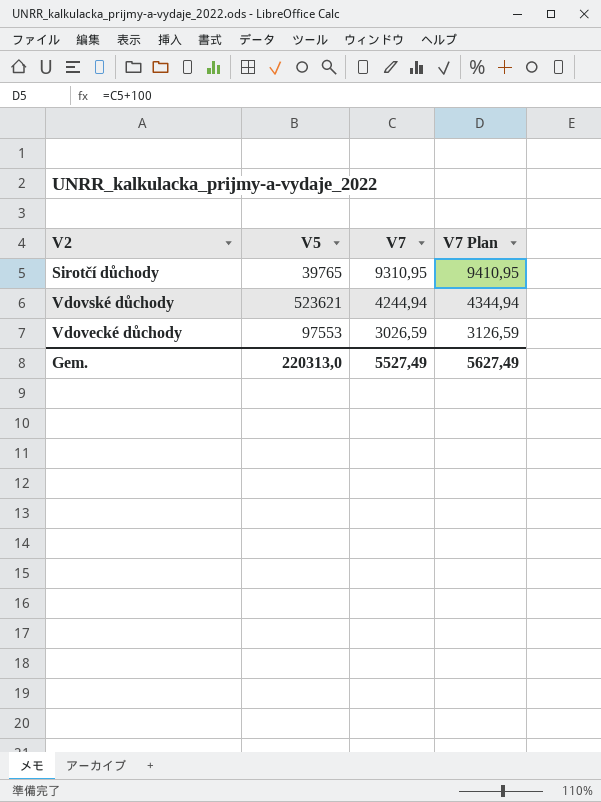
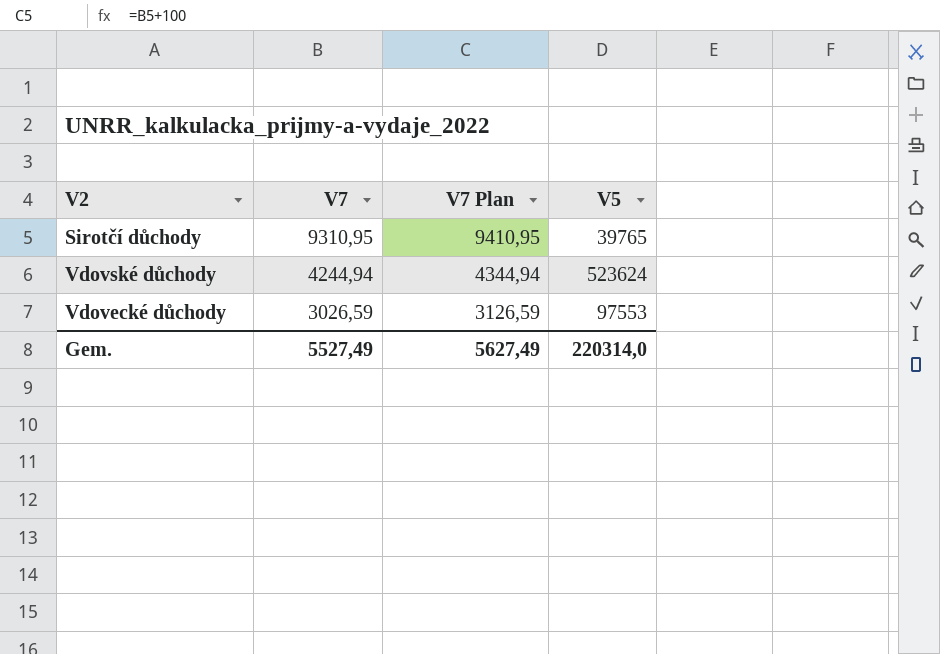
column V5 | position: 2 -> 4
Vdovské důchody | V5: 523621 -> 523624
Gem. | V5: 220313,0 -> 220314,0

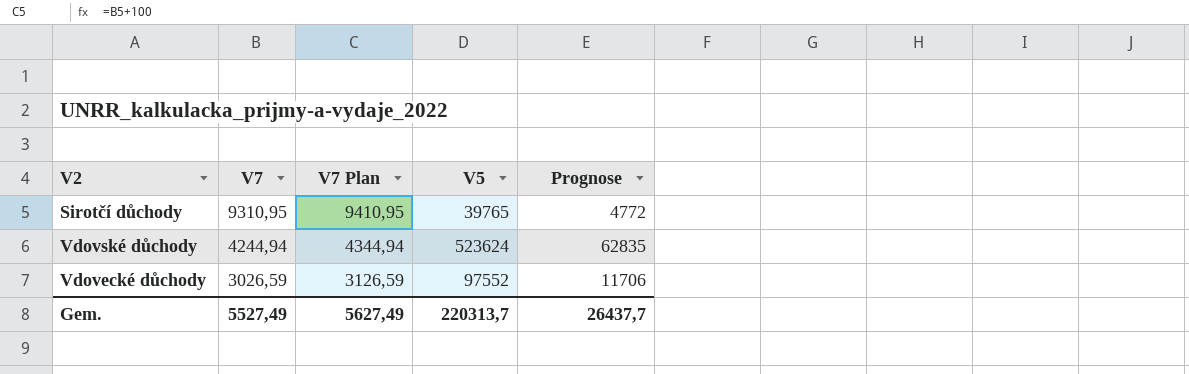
column Prognose | formula: none -> [V5] * 0,12
Vdovecké důchody | V5: 97553 -> 97552
Gem. | V5: 220314,0 -> 220313,7

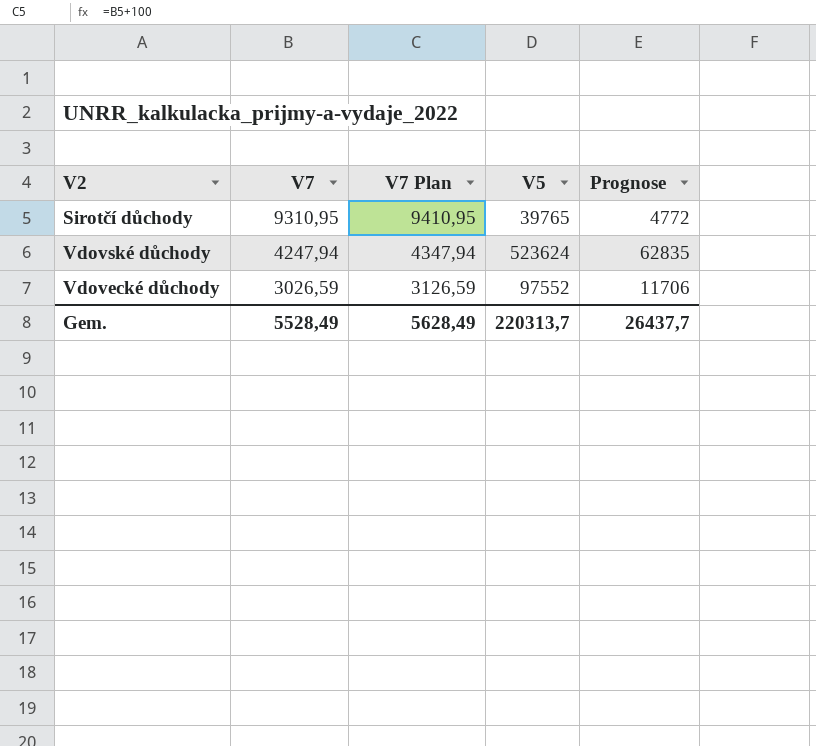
Vdovské důchody | V7: 4244,94 -> 4247,94
Vdovské důchody | V7 Plan: 4344,94 -> 4347,94
Gem. | V7: 5527,49 -> 5528,49
Gem. | V7 Plan: 5627,49 -> 5628,49

